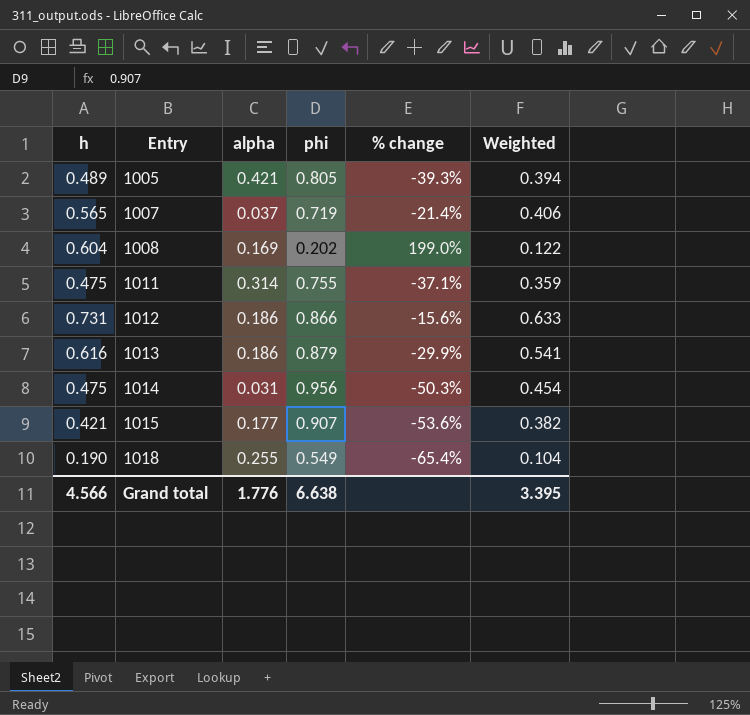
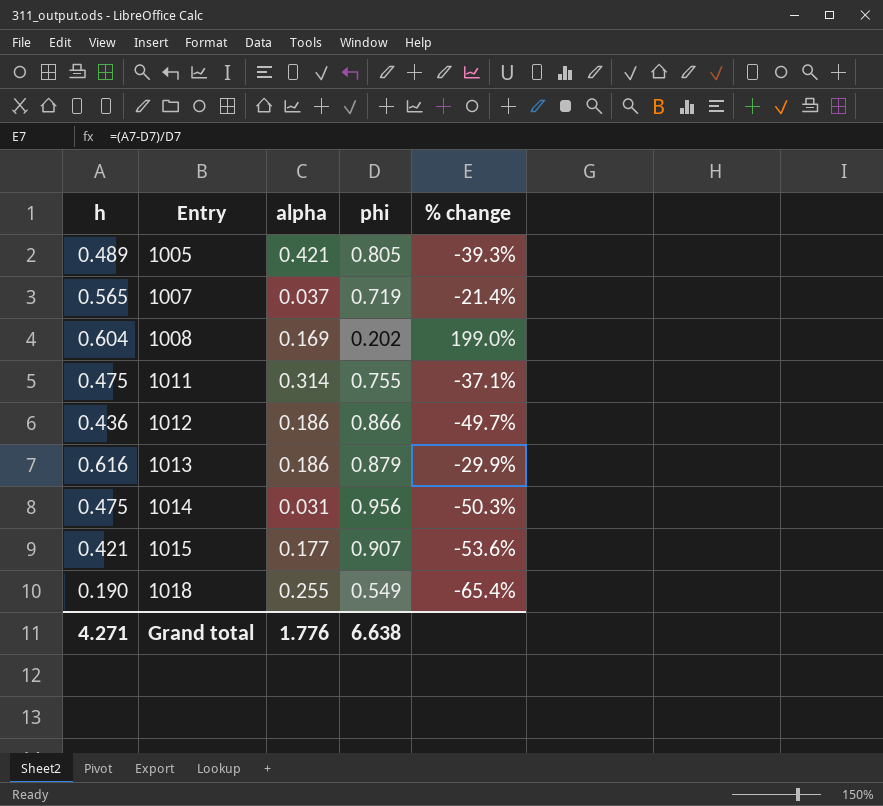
column Weighted | formula: [h] * [phi] -> none
1012 | h: 0.731 -> 0.436
1012 | % change: -15.6% -> -49.7%
Grand total | h: 4.566 -> 4.271

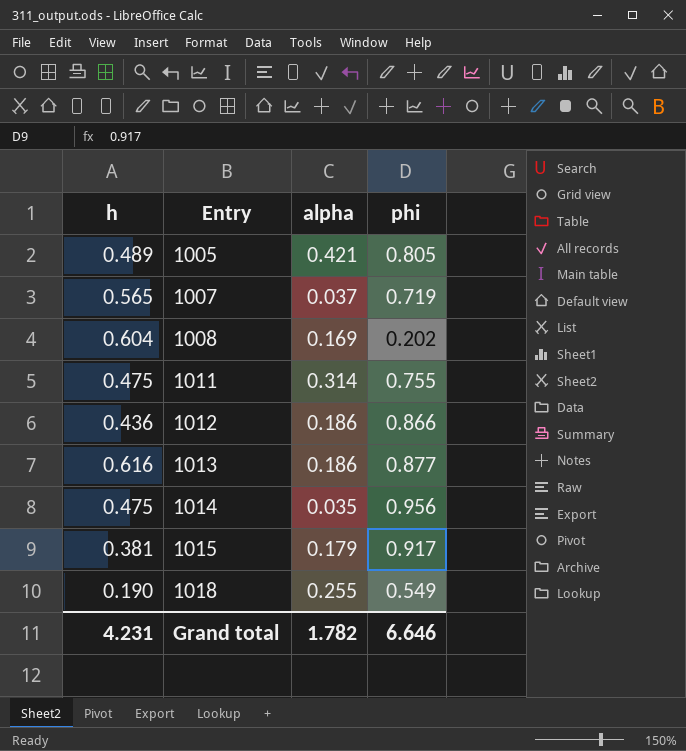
column % change | formula: ([h] - [phi]) / [phi] -> none
1013 | phi: 0.879 -> 0.877
1014 | alpha: 0.031 -> 0.035
1015 | h: 0.421 -> 0.381
1015 | alpha: 0.177 -> 0.179
1015 | phi: 0.907 -> 0.917
Grand total | h: 4.271 -> 4.231
Grand total | alpha: 1.776 -> 1.782
Grand total | phi: 6.638 -> 6.646

